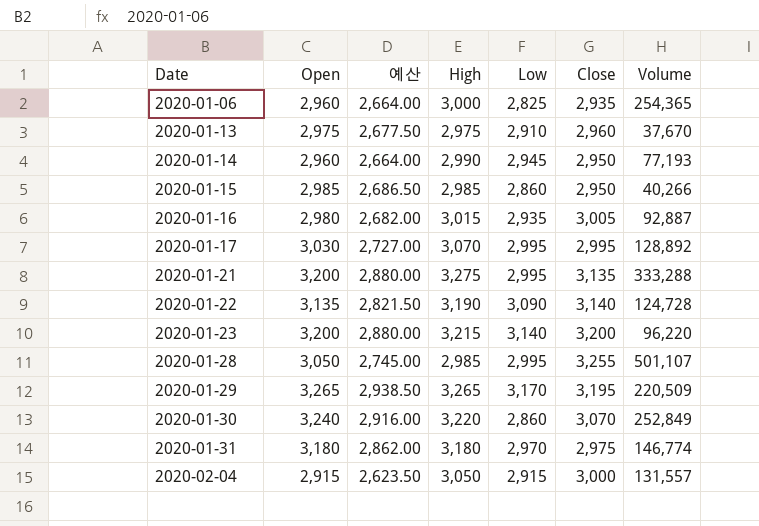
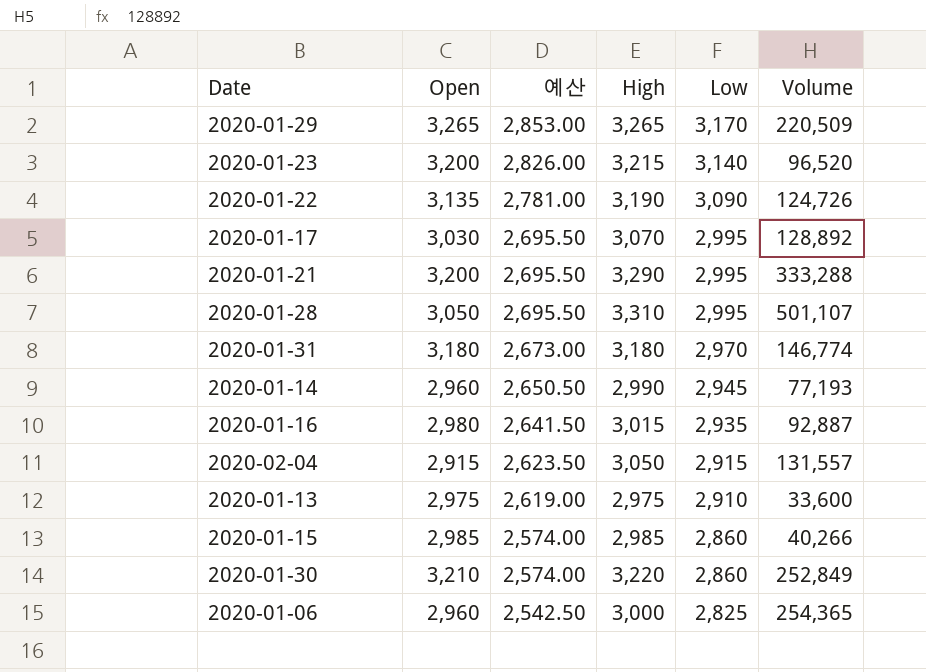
row order: Date ascending -> 예산 descending
column Close | position: 6 -> none
column 예산 | formula: [Open] * 0.9 -> [Low] * 0.9
2020-01-23 | Volume: 96,220 -> 96,520
2020-01-22 | Volume: 124,728 -> 124,726
2020-01-21 | High: 3,275 -> 3,290
2020-01-28 | High: 2,985 -> 3,310
2020-01-13 | Volume: 37,670 -> 33,600
2020-01-30 | Open: 3,240 -> 3,210

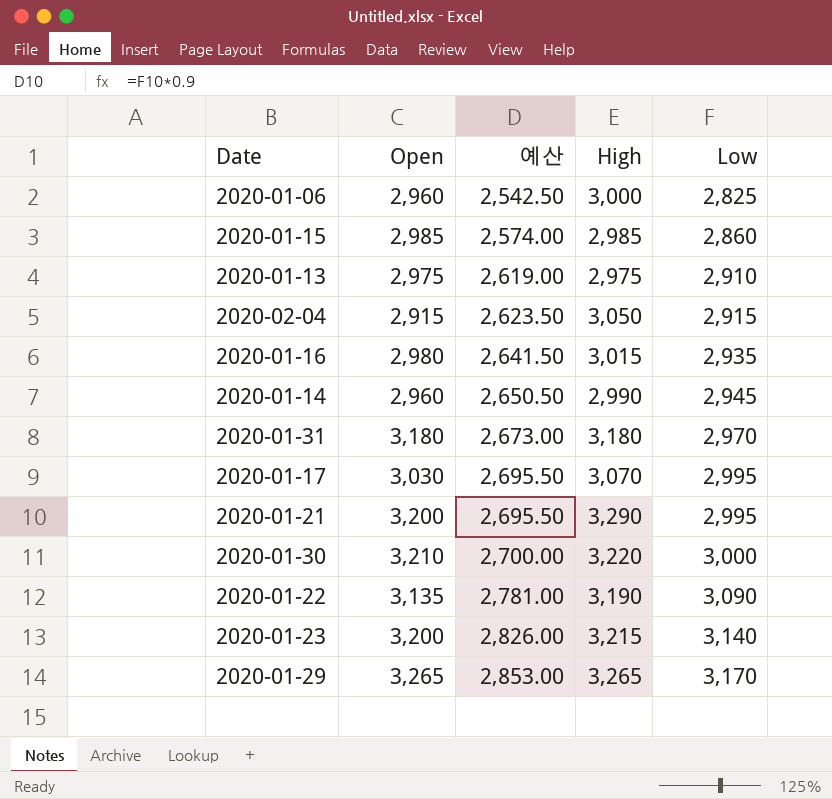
row order: 예산 descending -> 예산 ascending
column Volume | position: 6 -> none
row 2020-01-28: 3,050 | 2,695.50 | 3,310 | 2,995 | 501,107 -> none
2020-01-30 | 예산: 2,574.00 -> 2,700.00
2020-01-30 | Low: 2,860 -> 3,000

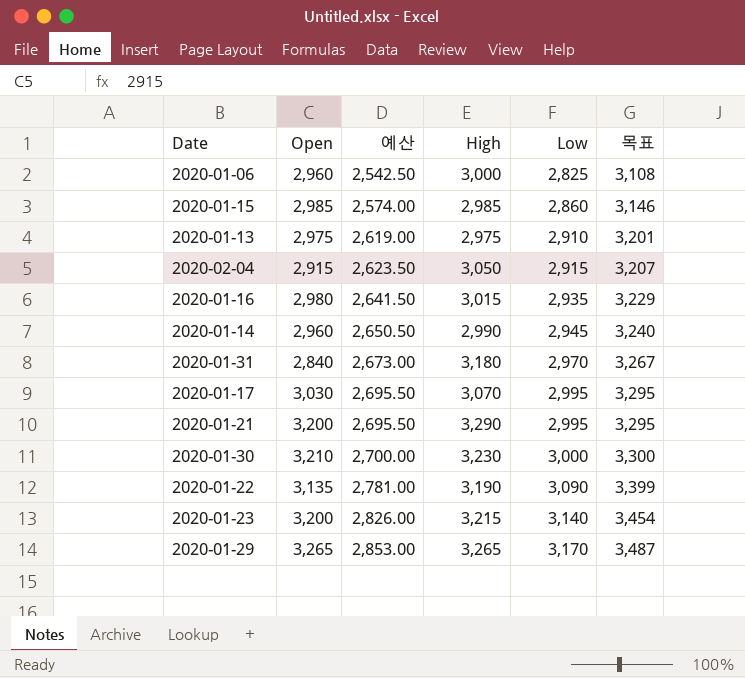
column 목표 | formula: none -> [Low] * 1.1
2020-01-31 | Open: 3,180 -> 2,840
2020-01-30 | High: 3,220 -> 3,230

